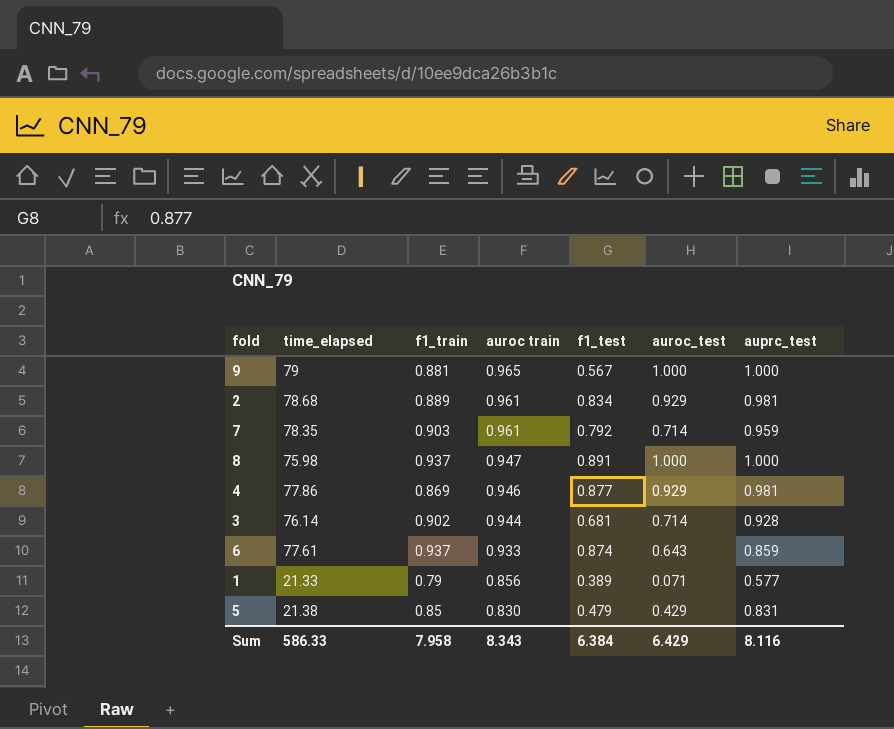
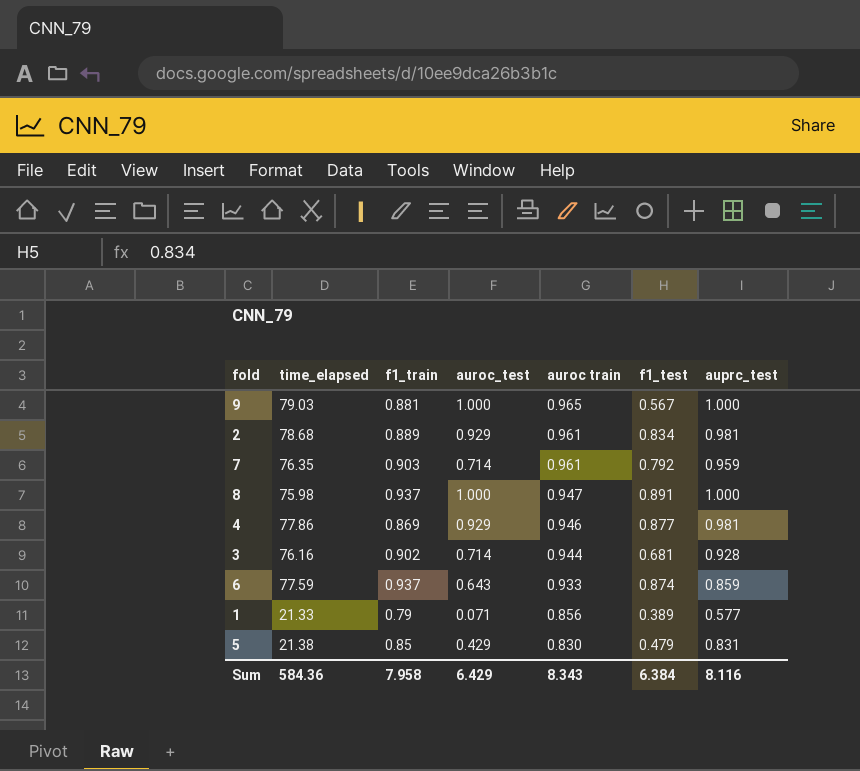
column auroc_test | position: 6 -> 4
9 | time_elapsed: 79 -> 79.03
7 | time_elapsed: 78.35 -> 76.35
3 | time_elapsed: 76.14 -> 76.16
6 | time_elapsed: 77.61 -> 77.59
Sum | time_elapsed: 586.33 -> 584.36

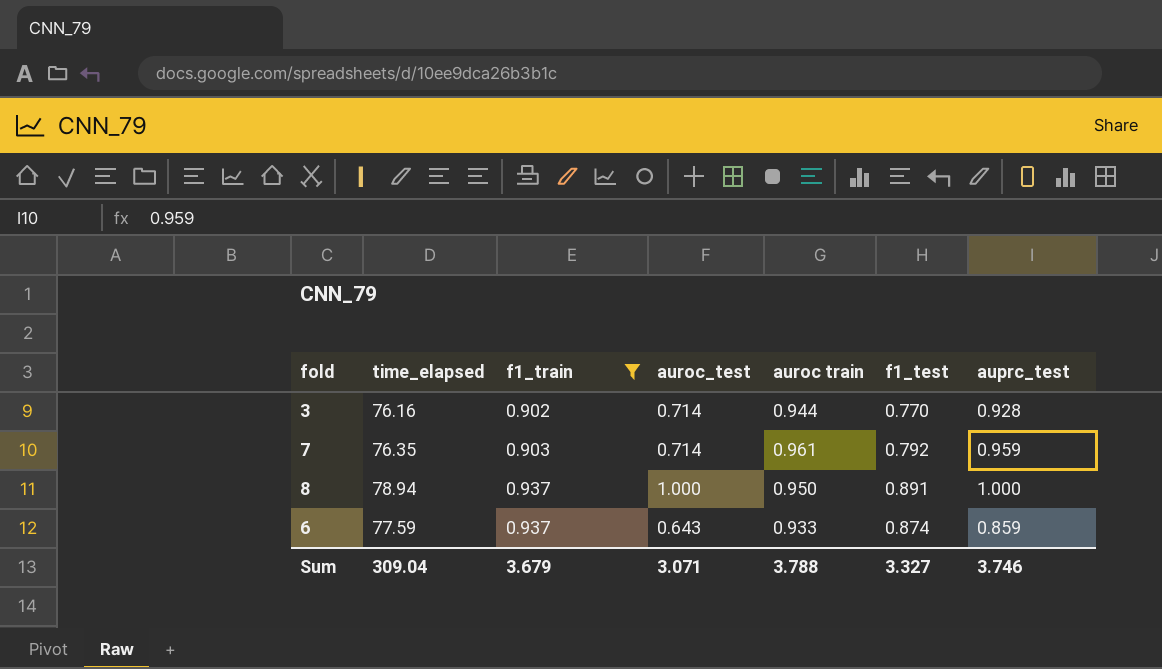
filter: none -> f1_train >= 0.902
row order: auroc train descending -> f1_train ascending
3 | f1_test: 0.681 -> 0.770
8 | time_elapsed: 75.98 -> 78.94
8 | auroc train: 0.947 -> 0.950
Sum | time_elapsed: 584.36 -> 309.04
Sum | f1_train: 7.958 -> 3.679
Sum | auroc_test: 6.429 -> 3.071
Sum | auroc train: 8.343 -> 3.788
Sum | f1_test: 6.384 -> 3.327
Sum | auprc_test: 8.116 -> 3.746

